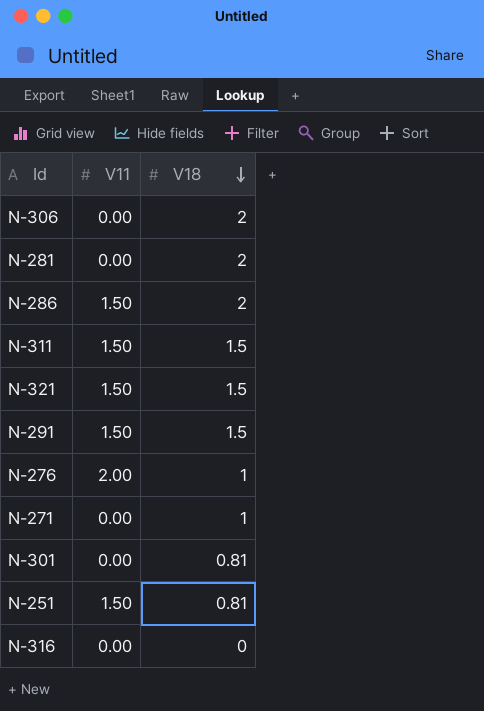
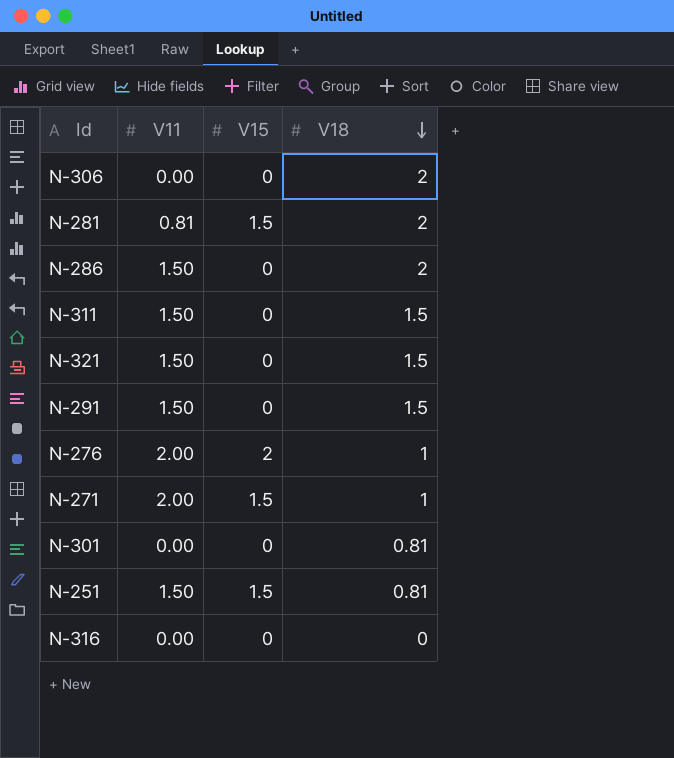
column V15 | position: none -> 3
N-281 | V11: 0.00 -> 0.81
N-271 | V11: 0.00 -> 2.00

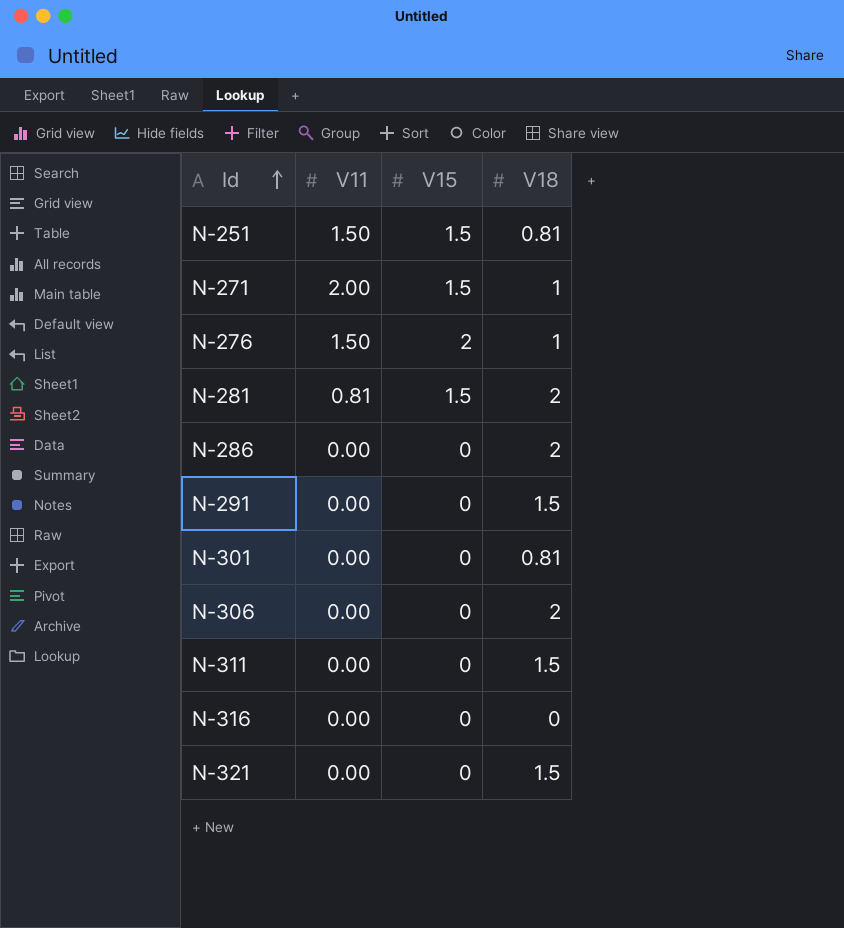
row order: V18 descending -> Id ascending
N-276 | V11: 2.00 -> 1.50
N-286 | V11: 1.50 -> 0.00
N-291 | V11: 1.50 -> 0.00
N-311 | V11: 1.50 -> 0.00
N-321 | V11: 1.50 -> 0.00

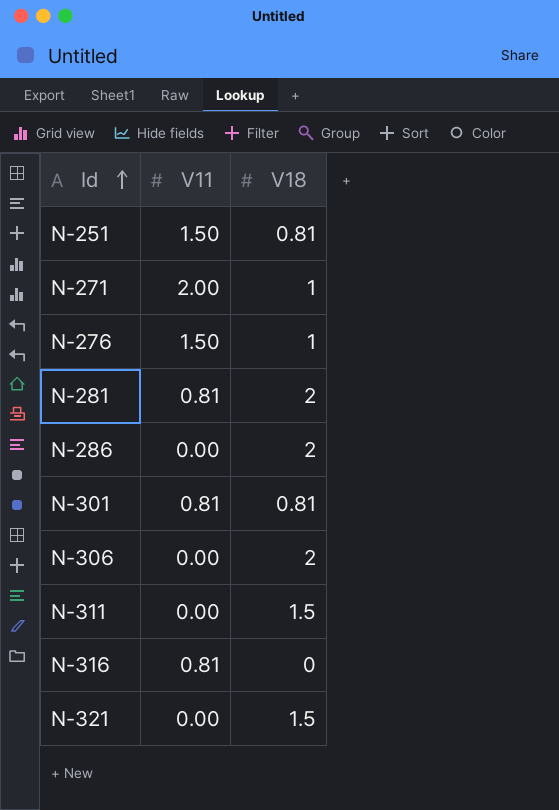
column V15 | position: 3 -> none
row N-291: 0.00 | 0 | 1.5 -> none
N-301 | V11: 0.00 -> 0.81
N-316 | V11: 0.00 -> 0.81

